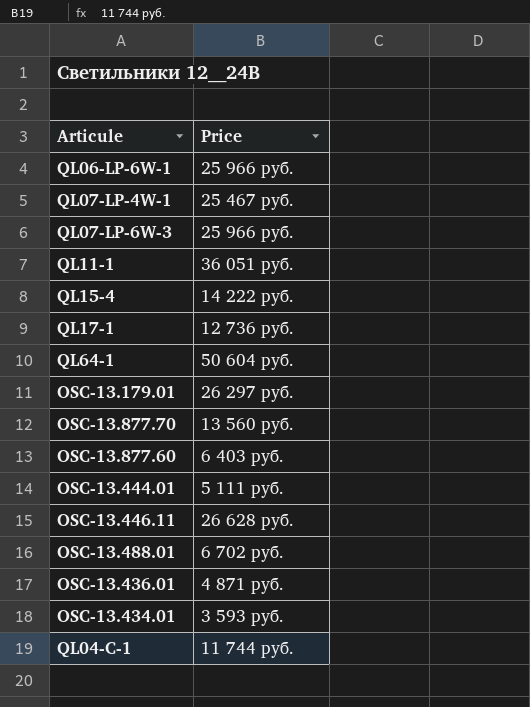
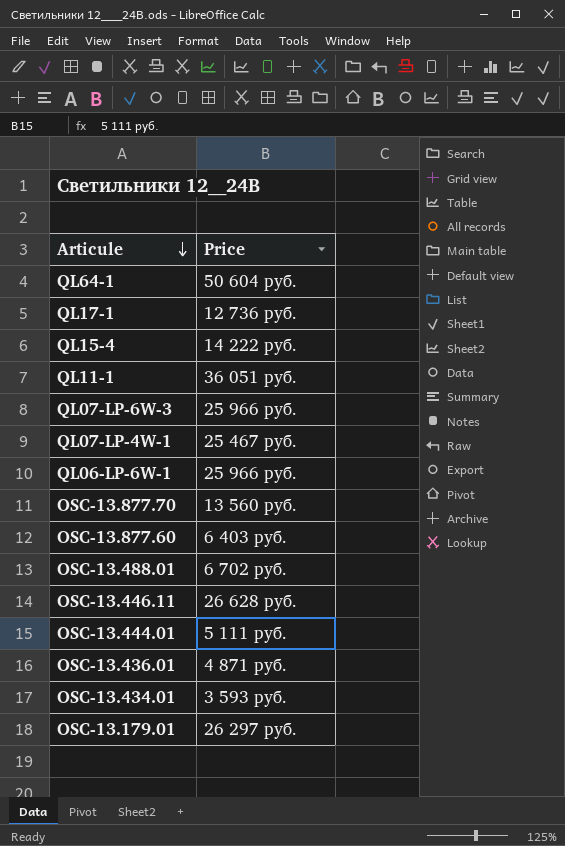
row order: none -> Articule descending
row QL04-C-1: 11 744 руб. -> none

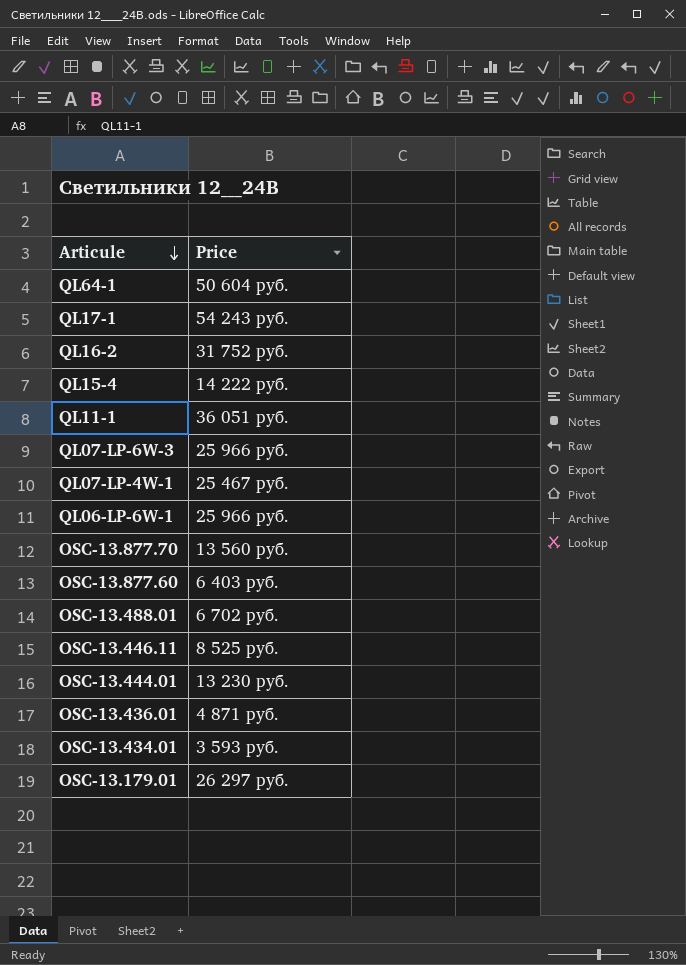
QL17-1 | Price: 12 736 руб. -> 54 243 руб.
row QL16-2: none -> 31 752 руб.
OSC-13.446.11 | Price: 26 628 руб. -> 8 525 руб.
OSC-13.444.01 | Price: 5 111 руб. -> 13 230 руб.

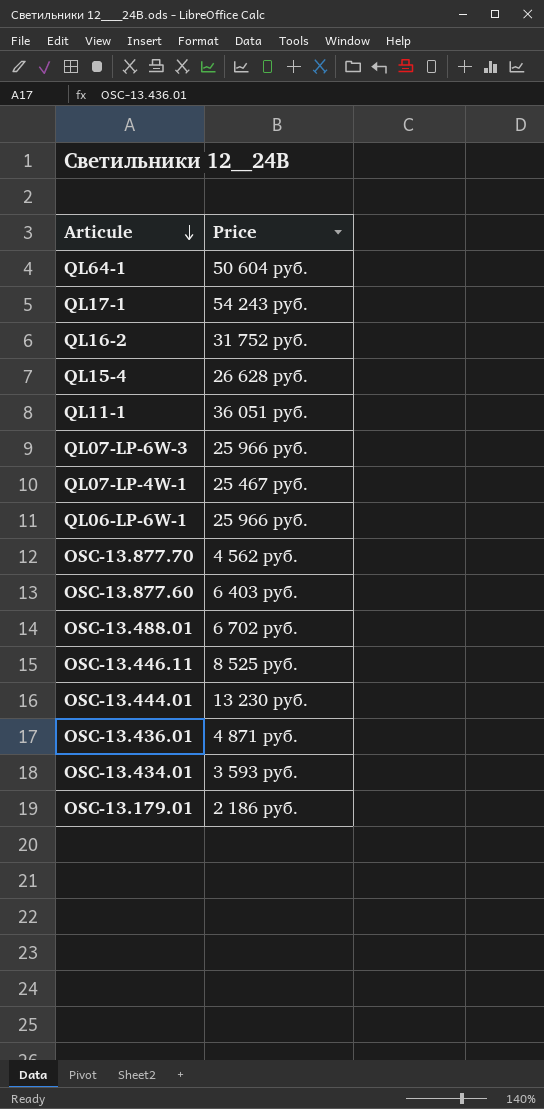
QL15-4 | Price: 14 222 руб. -> 26 628 руб.
OSC-13.877.70 | Price: 13 560 руб. -> 4 562 руб.
OSC-13.179.01 | Price: 26 297 руб. -> 2 186 руб.

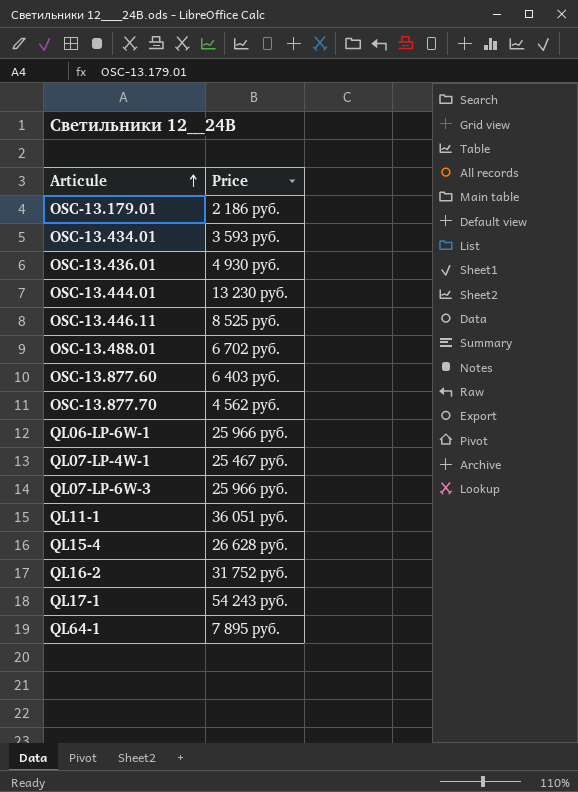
row order: Articule descending -> Articule ascending
OSC-13.436.01 | Price: 4 871 руб. -> 4 930 руб.
QL64-1 | Price: 50 604 руб. -> 7 895 руб.

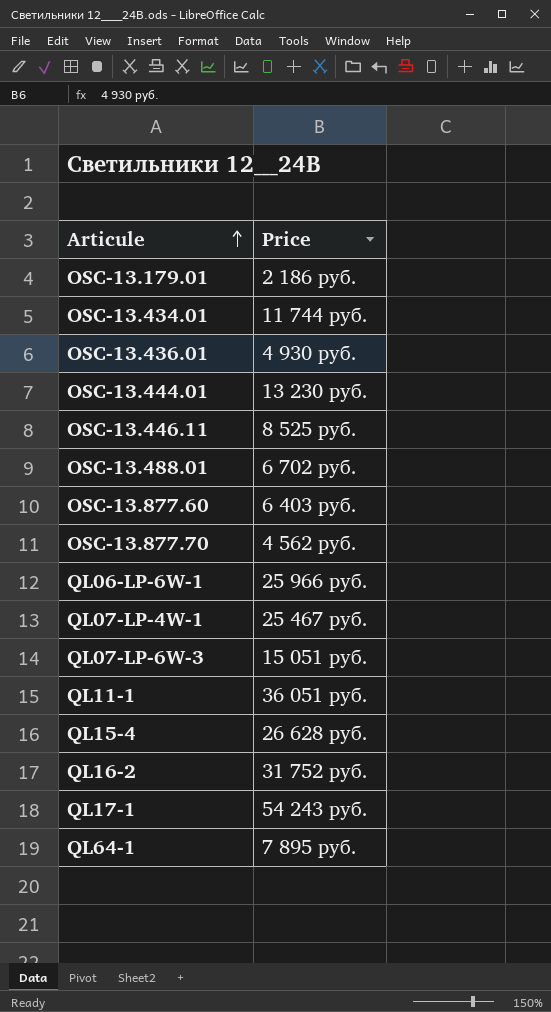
OSC-13.434.01 | Price: 3 593 руб. -> 11 744 руб.
QL07-LP-6W-3 | Price: 25 966 руб. -> 15 051 руб.

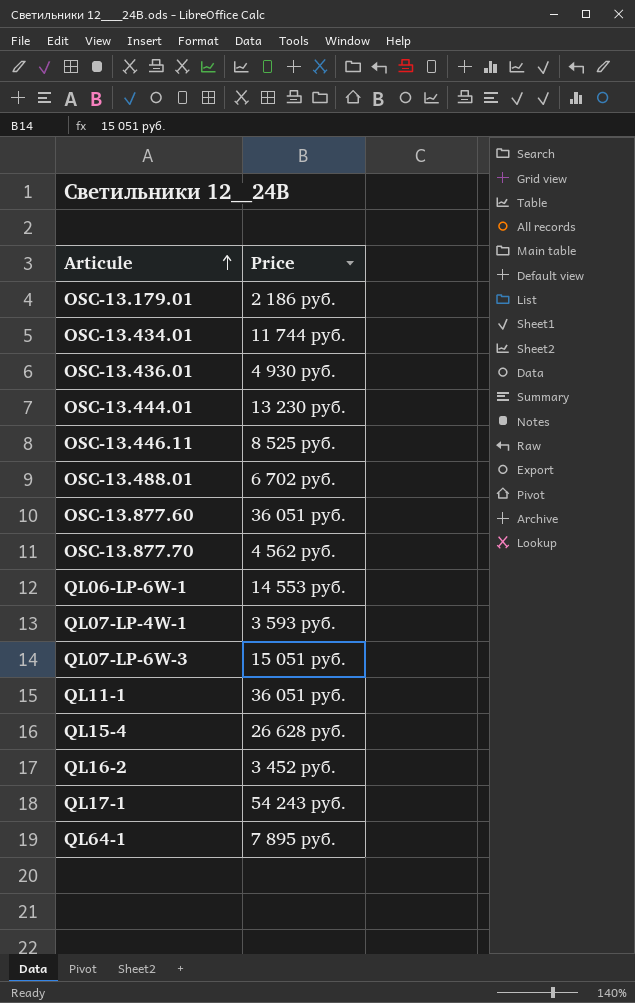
OSC-13.877.60 | Price: 6 403 руб. -> 36 051 руб.
QL06-LP-6W-1 | Price: 25 966 руб. -> 14 553 руб.
QL07-LP-4W-1 | Price: 25 467 руб. -> 3 593 руб.
QL16-2 | Price: 31 752 руб. -> 3 452 руб.

